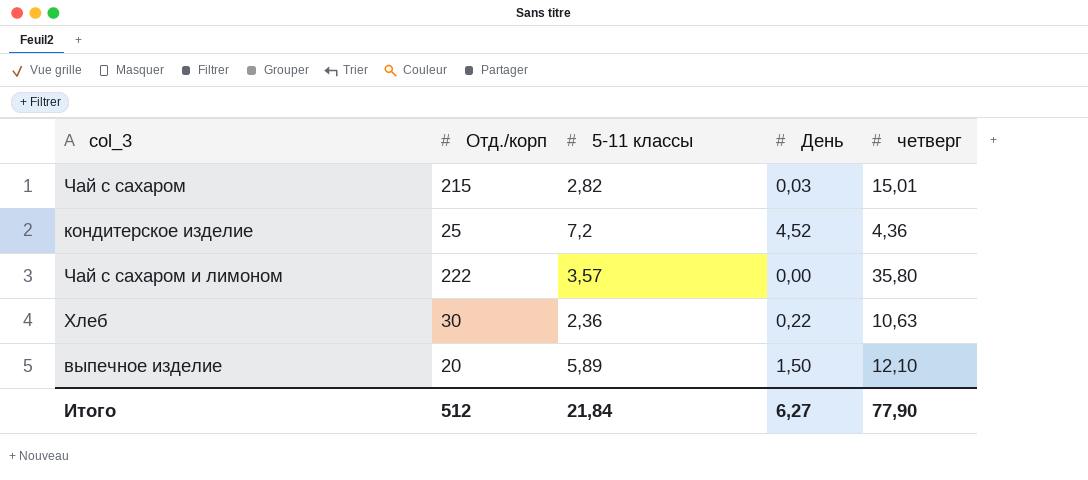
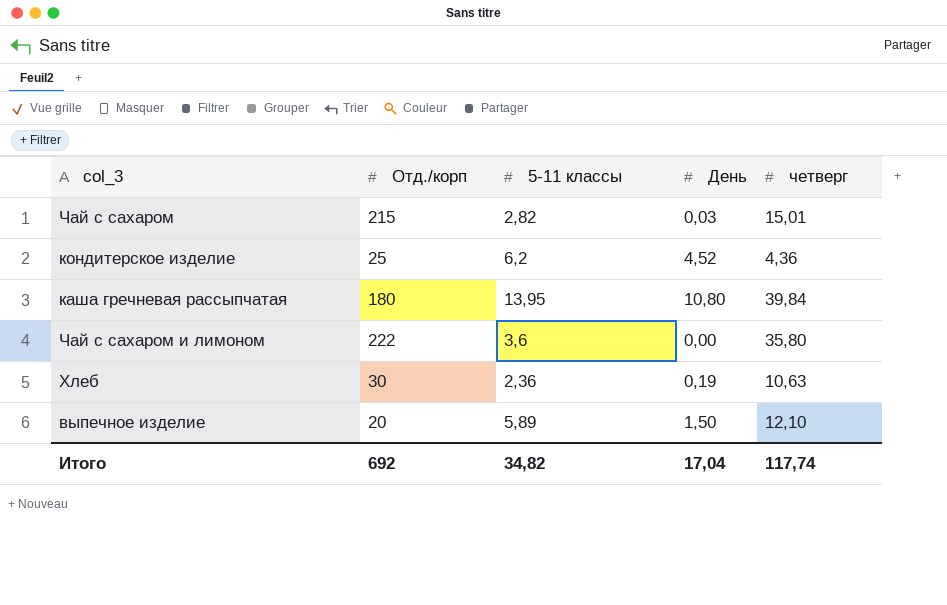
кондитерское изделие | 5-11 классы: 7,2 -> 6,2
row каша гречневая рассыпчатая: none -> 180 | 13,95 | 10,80 | 39,84
Чай с сахаром и лимоном | 5-11 классы: 3,57 -> 3,6
Хлеб | День: 0,22 -> 0,19
Итого | Отд./корп: 512 -> 692
Итого | 5-11 классы: 21,84 -> 34,82
Итого | День: 6,27 -> 17,04
Итого | четверг: 77,90 -> 117,74

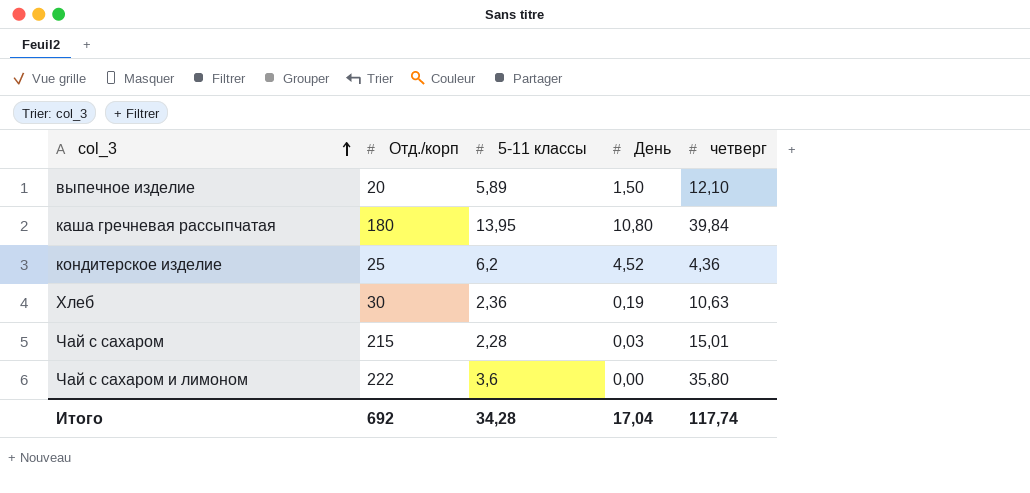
row order: none -> col_3 ascending
Чай с сахаром | 5-11 классы: 2,82 -> 2,28
Итого | 5-11 классы: 34,82 -> 34,28

